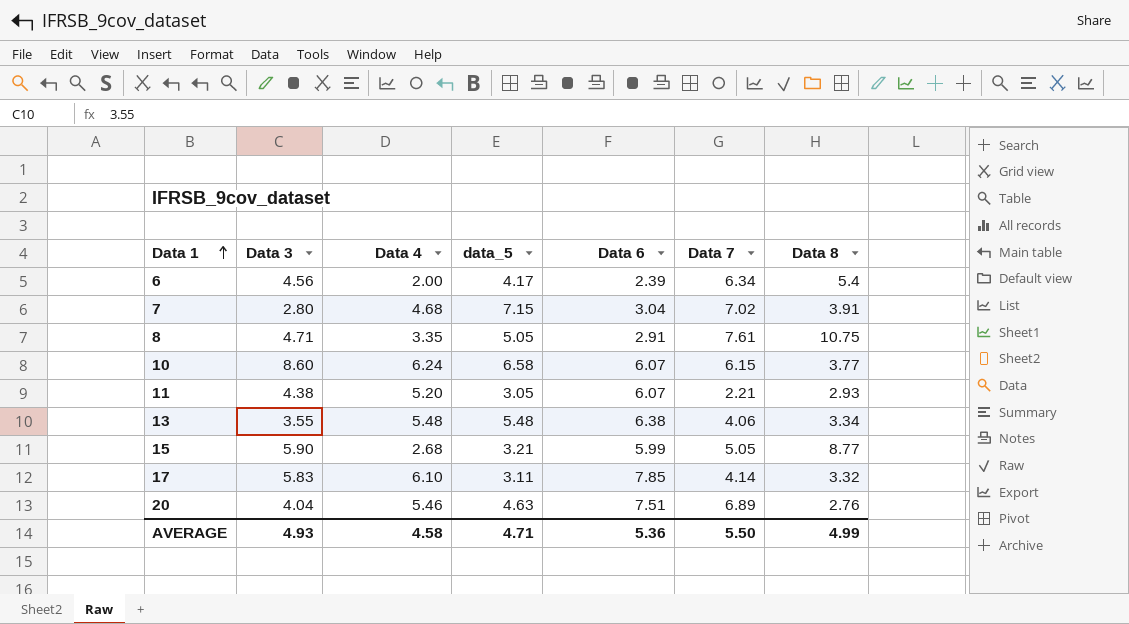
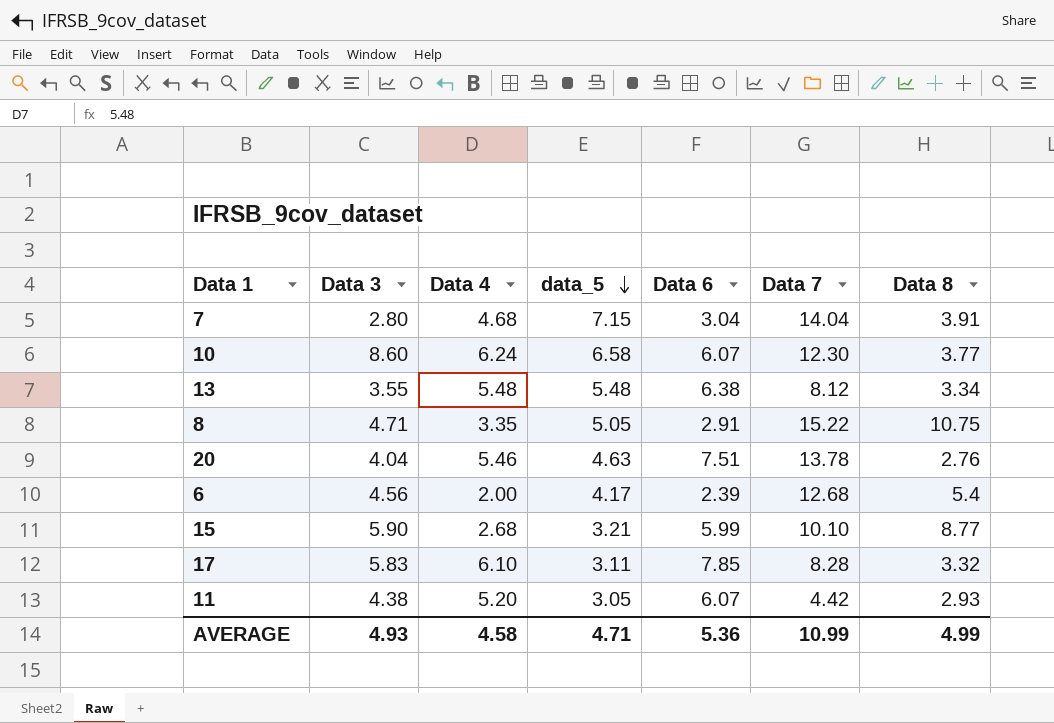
row order: Data 1 ascending -> data_5 descending
7 | Data 7: 7.02 -> 14.04
10 | Data 7: 6.15 -> 12.30
13 | Data 7: 4.06 -> 8.12
8 | Data 7: 7.61 -> 15.22
20 | Data 7: 6.89 -> 13.78
6 | Data 7: 6.34 -> 12.68
15 | Data 7: 5.05 -> 10.10
17 | Data 7: 4.14 -> 8.28
11 | Data 7: 2.21 -> 4.42
AVERAGE | Data 7: 5.50 -> 10.99

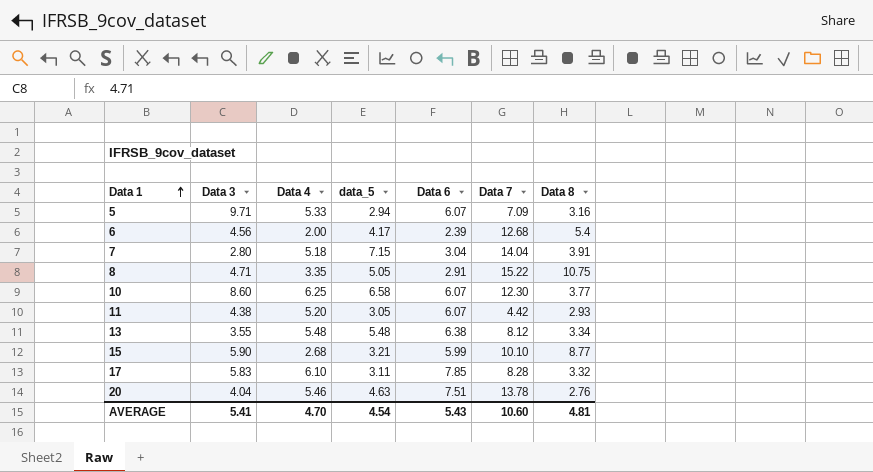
row order: data_5 descending -> Data 1 ascending
row 5: none -> 9.71 | 5.33 | 2.94 | 6.07 | 7.09 | 3.16
7 | Data 4: 4.68 -> 5.18
10 | Data 4: 6.24 -> 6.25
AVERAGE | Data 3: 4.93 -> 5.41
AVERAGE | Data 4: 4.58 -> 4.70
AVERAGE | data_5: 4.71 -> 4.54
AVERAGE | Data 6: 5.36 -> 5.43
AVERAGE | Data 7: 10.99 -> 10.60
AVERAGE | Data 8: 4.99 -> 4.81

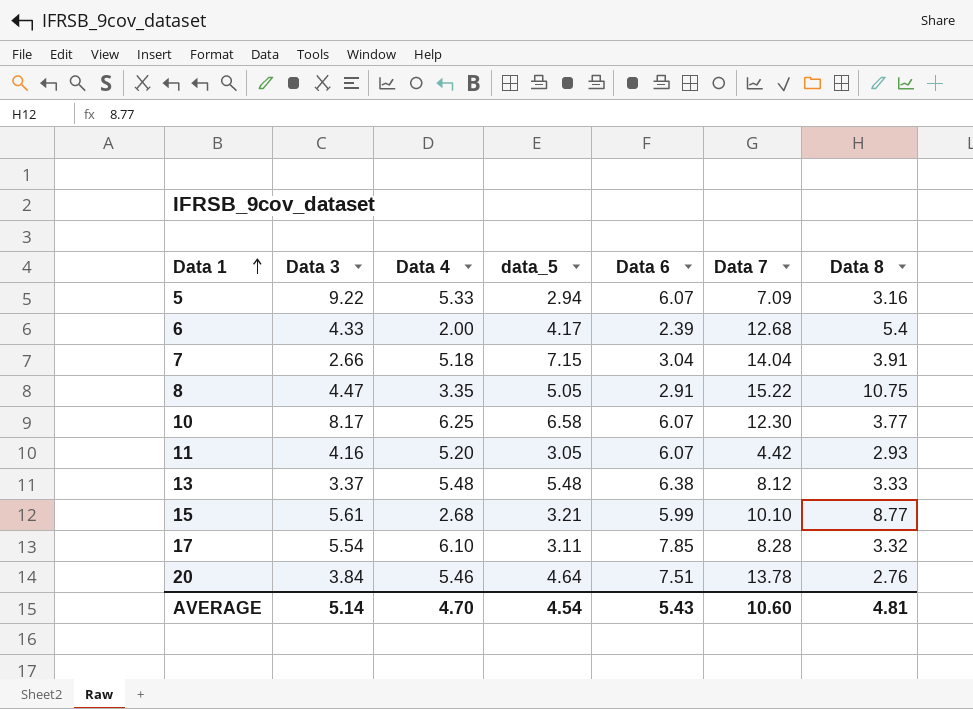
5 | Data 3: 9.71 -> 9.22
6 | Data 3: 4.56 -> 4.33
7 | Data 3: 2.80 -> 2.66
8 | Data 3: 4.71 -> 4.47
10 | Data 3: 8.60 -> 8.17
11 | Data 3: 4.38 -> 4.16
13 | Data 3: 3.55 -> 3.37
13 | Data 8: 3.34 -> 3.33
15 | Data 3: 5.90 -> 5.61
17 | Data 3: 5.83 -> 5.54
20 | Data 3: 4.04 -> 3.84
20 | data_5: 4.63 -> 4.64
AVERAGE | Data 3: 5.41 -> 5.14

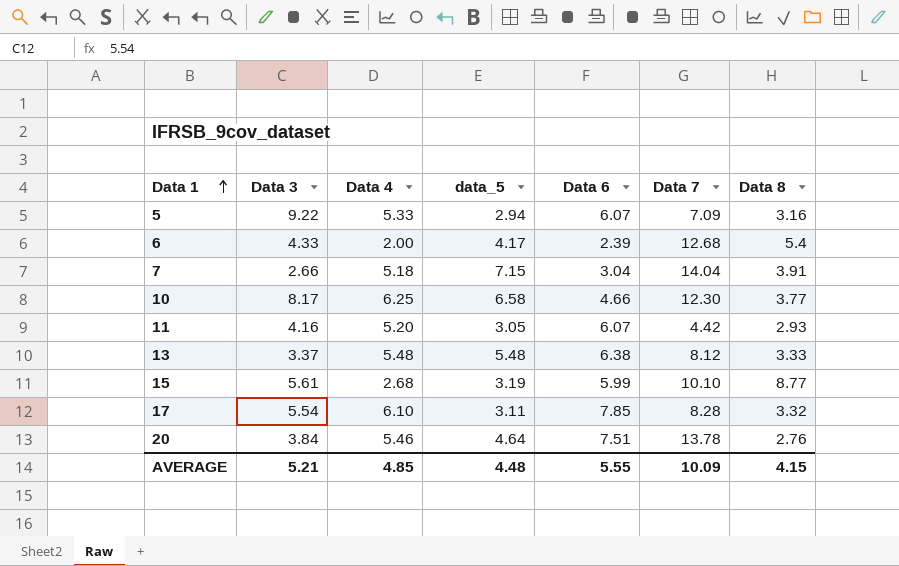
row 8: 4.47 | 3.35 | 5.05 | 2.91 | 15.22 | 10.75 -> none
10 | Data 6: 6.07 -> 4.66
15 | data_5: 3.21 -> 3.19
AVERAGE | Data 3: 5.14 -> 5.21
AVERAGE | Data 4: 4.70 -> 4.85
AVERAGE | data_5: 4.54 -> 4.48
AVERAGE | Data 6: 5.43 -> 5.55
AVERAGE | Data 7: 10.60 -> 10.09
AVERAGE | Data 8: 4.81 -> 4.15

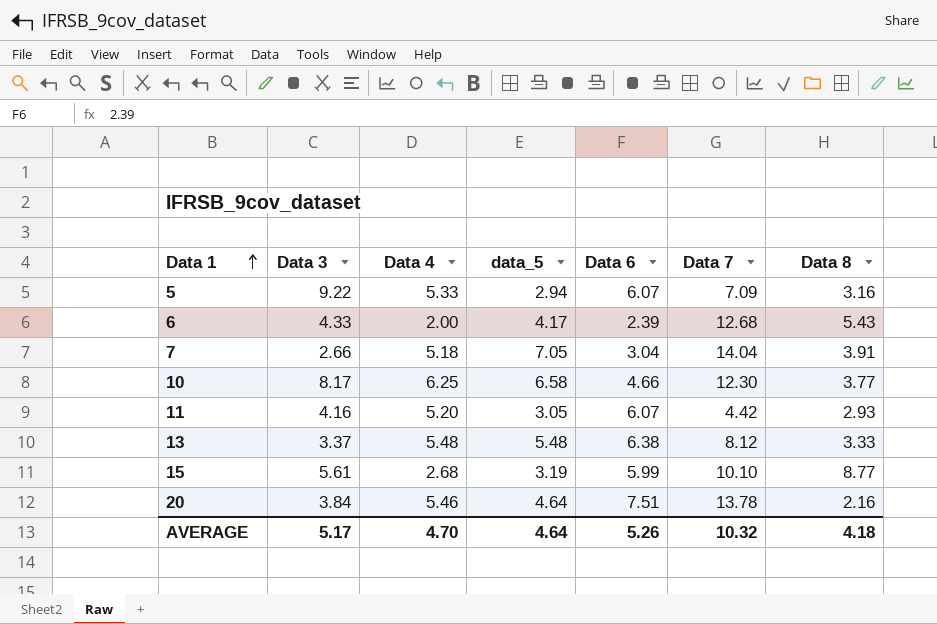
row 17: 5.54 | 6.10 | 3.11 | 7.85 | 8.28 | 3.32 -> none
6 | Data 8: 5.4 -> 5.43
7 | data_5: 7.15 -> 7.05
20 | Data 8: 2.76 -> 2.16
AVERAGE | Data 3: 5.21 -> 5.17
AVERAGE | Data 4: 4.85 -> 4.70
AVERAGE | data_5: 4.48 -> 4.64
AVERAGE | Data 6: 5.55 -> 5.26
AVERAGE | Data 7: 10.09 -> 10.32
AVERAGE | Data 8: 4.15 -> 4.18

